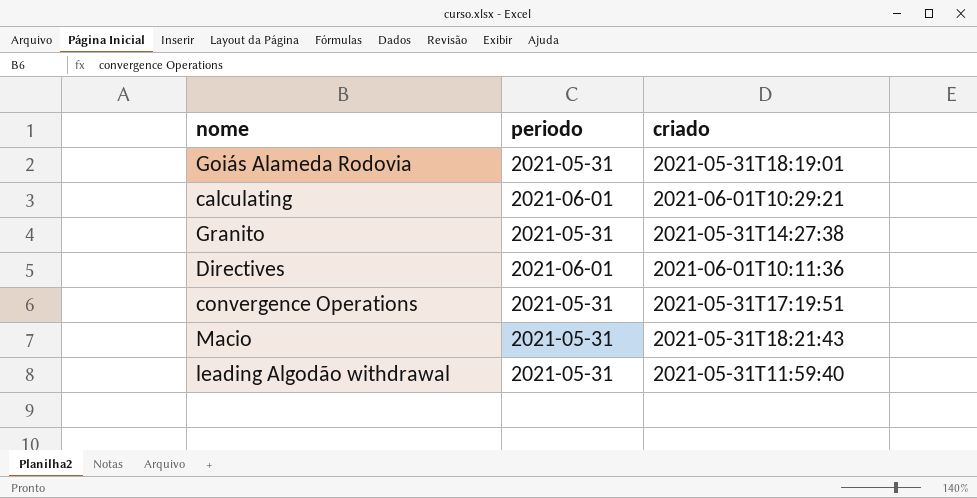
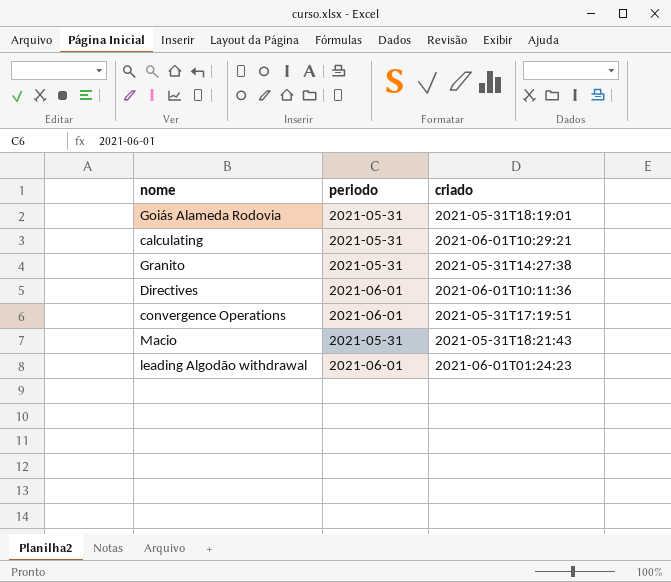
calculating | periodo: 2021-06-01 -> 2021-05-31
convergence Operations | periodo: 2021-05-31 -> 2021-06-01
leading Algodão withdrawal | periodo: 2021-05-31 -> 2021-06-01
leading Algodão withdrawal | criado: 2021-05-31T11:59:40 -> 2021-06-01T01:24:23

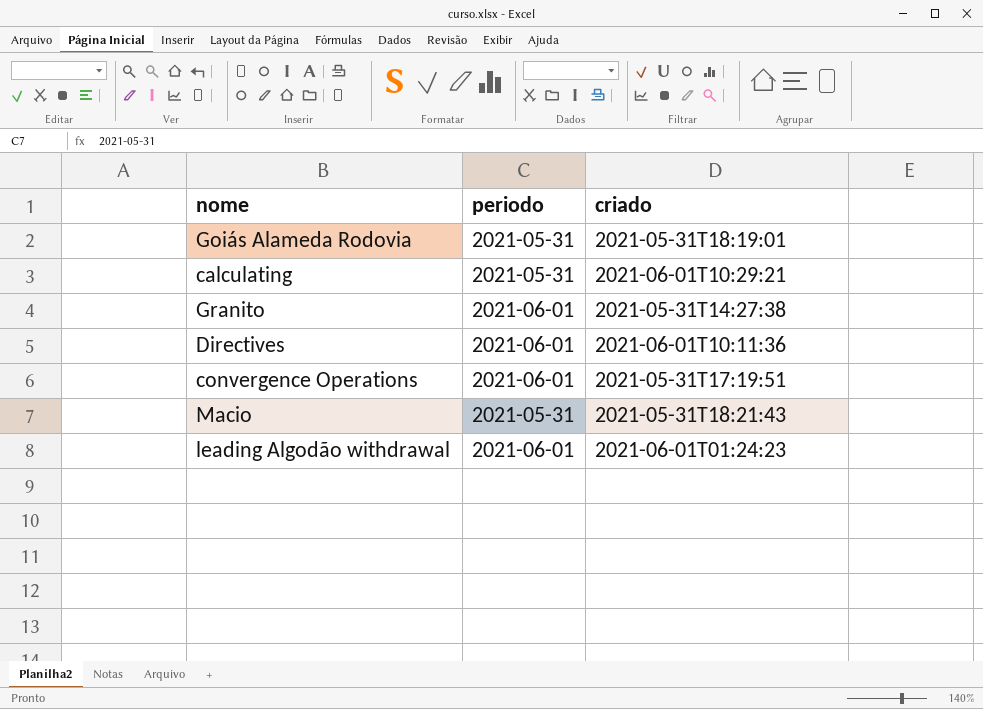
Granito | periodo: 2021-05-31 -> 2021-06-01

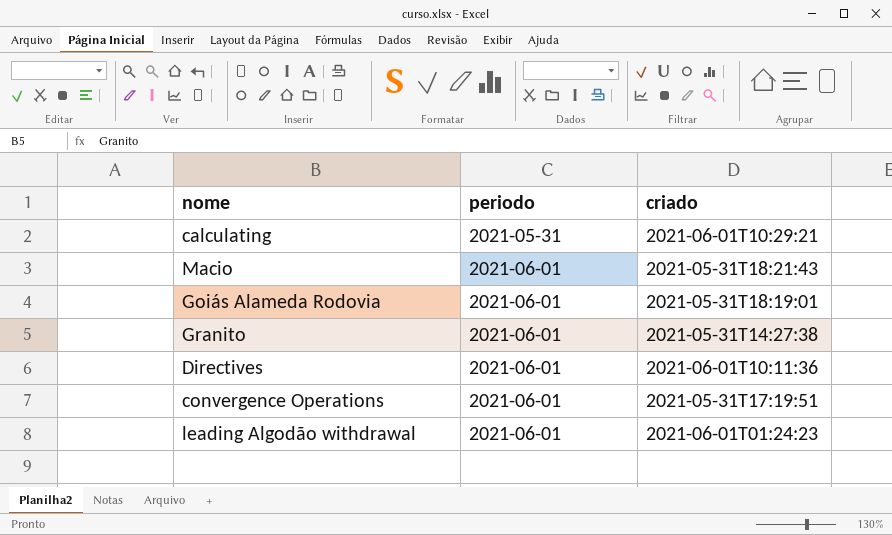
row order: none -> periodo ascending
Macio | periodo: 2021-05-31 -> 2021-06-01
Goiás Alameda Rodovia | periodo: 2021-05-31 -> 2021-06-01

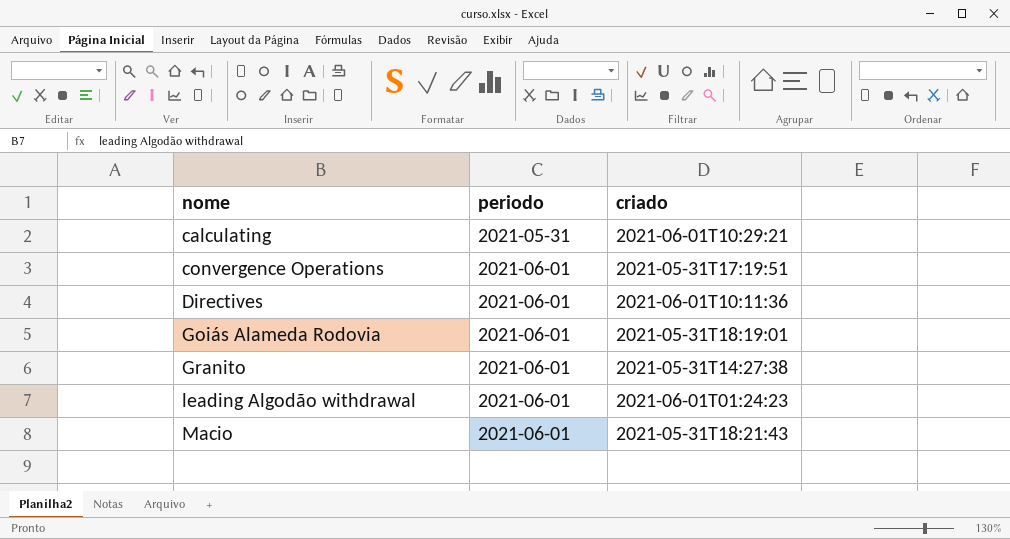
row order: periodo ascending -> nome ascending

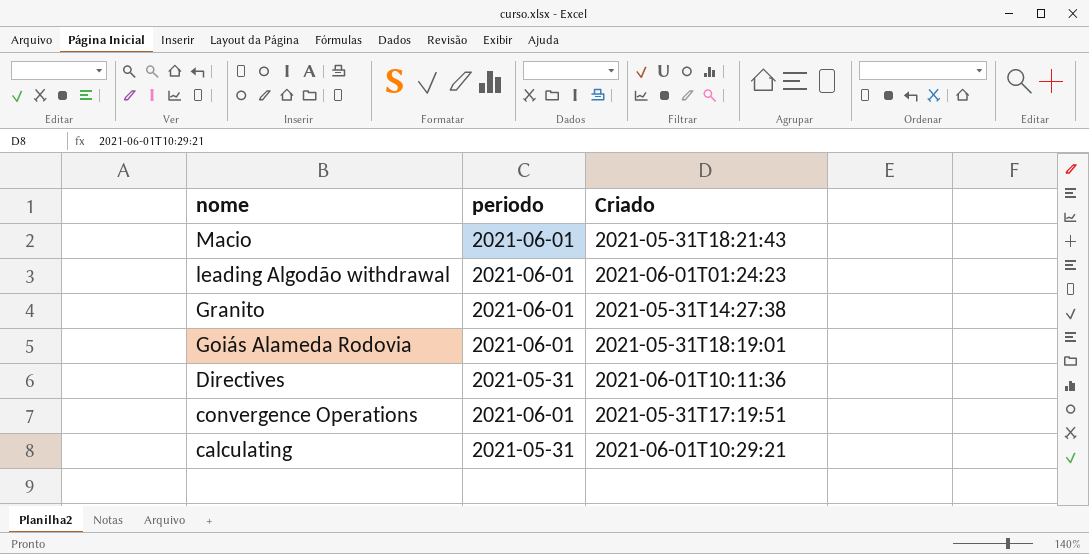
row order: nome ascending -> nome descending
column name: criado -> Criado
Directives | periodo: 2021-06-01 -> 2021-05-31

